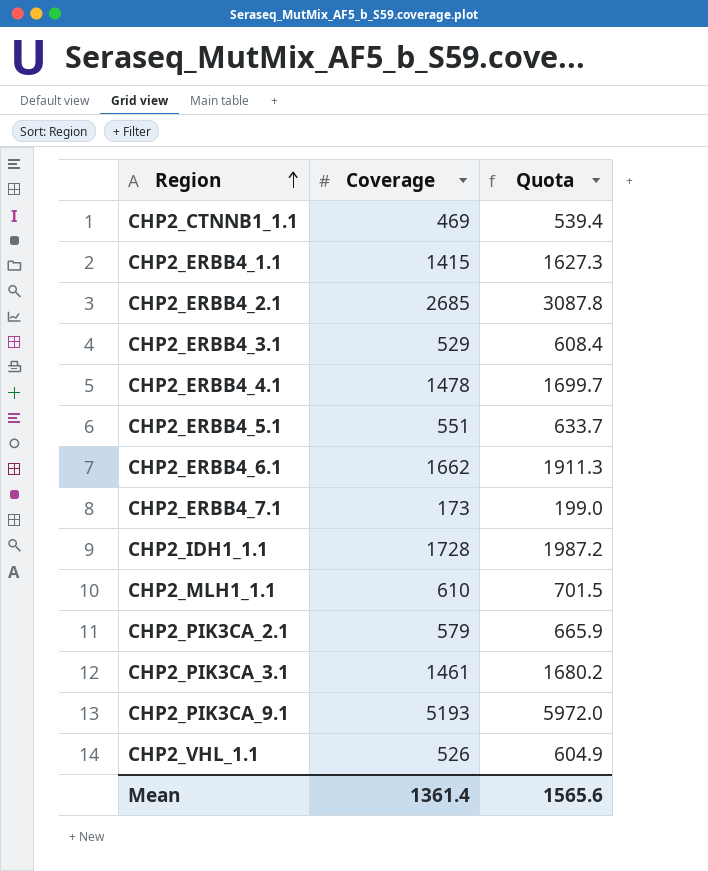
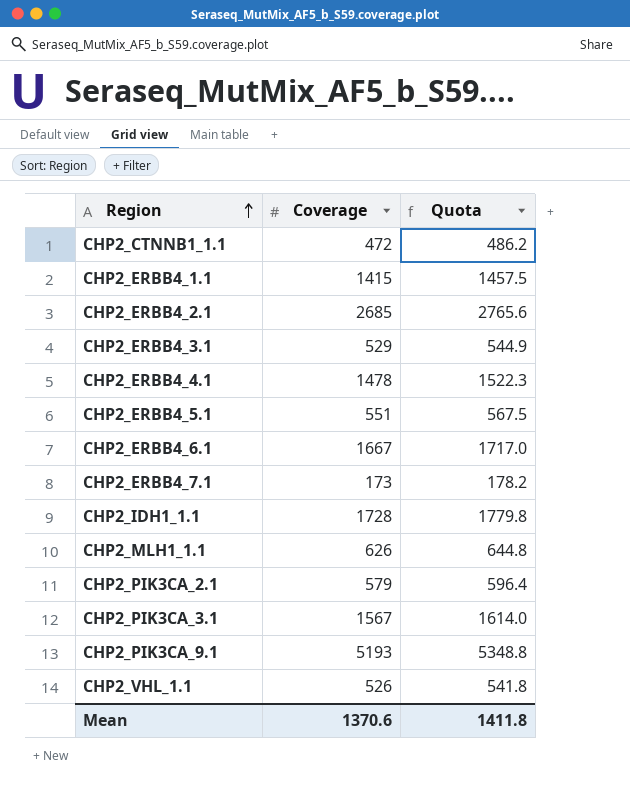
column Quota | formula: [Coverage] * 1.15 -> [Coverage] * 1.03
CHP2_CTNNB1_1.1 | Coverage: 469 -> 472
CHP2_ERBB4_6.1 | Coverage: 1662 -> 1667
CHP2_MLH1_1.1 | Coverage: 610 -> 626
CHP2_PIK3CA_3.1 | Coverage: 1461 -> 1567
Mean | Coverage: 1361.4 -> 1370.6
Mean | Quota: 1565.6 -> 1411.8

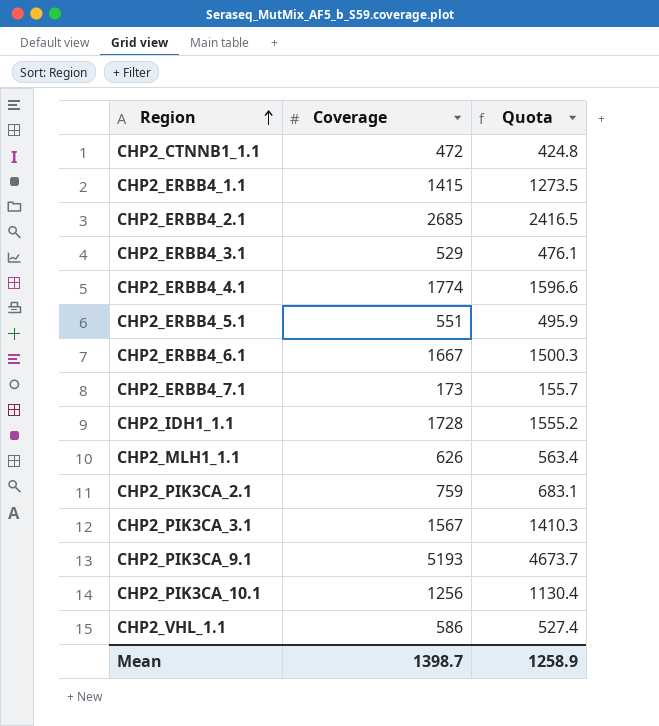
column Quota | formula: [Coverage] * 1.03 -> [Coverage] * 0.9
CHP2_ERBB4_4.1 | Coverage: 1478 -> 1774
CHP2_PIK3CA_2.1 | Coverage: 579 -> 759
row CHP2_PIK3CA_10.1: none -> 1256 | 1130.4
CHP2_VHL_1.1 | Coverage: 526 -> 586
Mean | Coverage: 1370.6 -> 1398.7
Mean | Quota: 1411.8 -> 1258.9

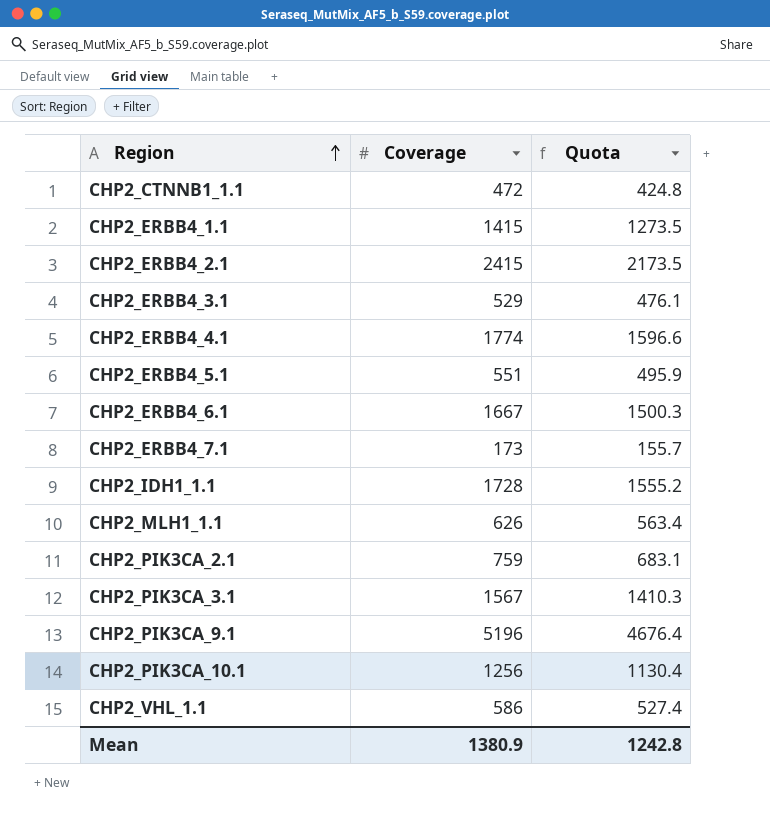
CHP2_ERBB4_2.1 | Coverage: 2685 -> 2415
CHP2_ERBB4_2.1 | Quota: 2416.5 -> 2173.5
CHP2_PIK3CA_9.1 | Coverage: 5193 -> 5196
CHP2_PIK3CA_9.1 | Quota: 4673.7 -> 4676.4
Mean | Coverage: 1398.7 -> 1380.9
Mean | Quota: 1258.9 -> 1242.8

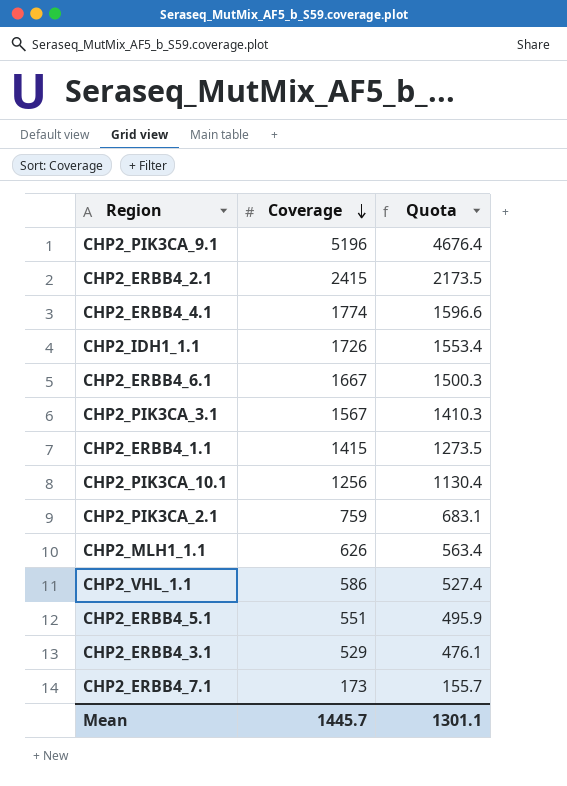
row order: Region ascending -> Coverage descending
row CHP2_CTNNB1_1.1: 472 | 424.8 -> none
CHP2_IDH1_1.1 | Coverage: 1728 -> 1726
CHP2_IDH1_1.1 | Quota: 1555.2 -> 1553.4
Mean | Coverage: 1380.9 -> 1445.7
Mean | Quota: 1242.8 -> 1301.1

